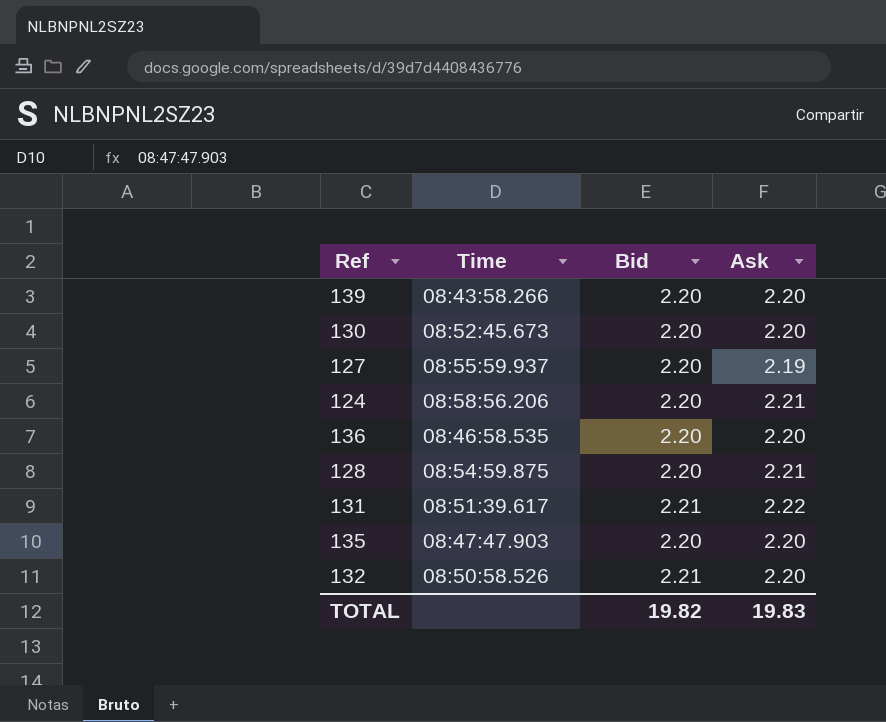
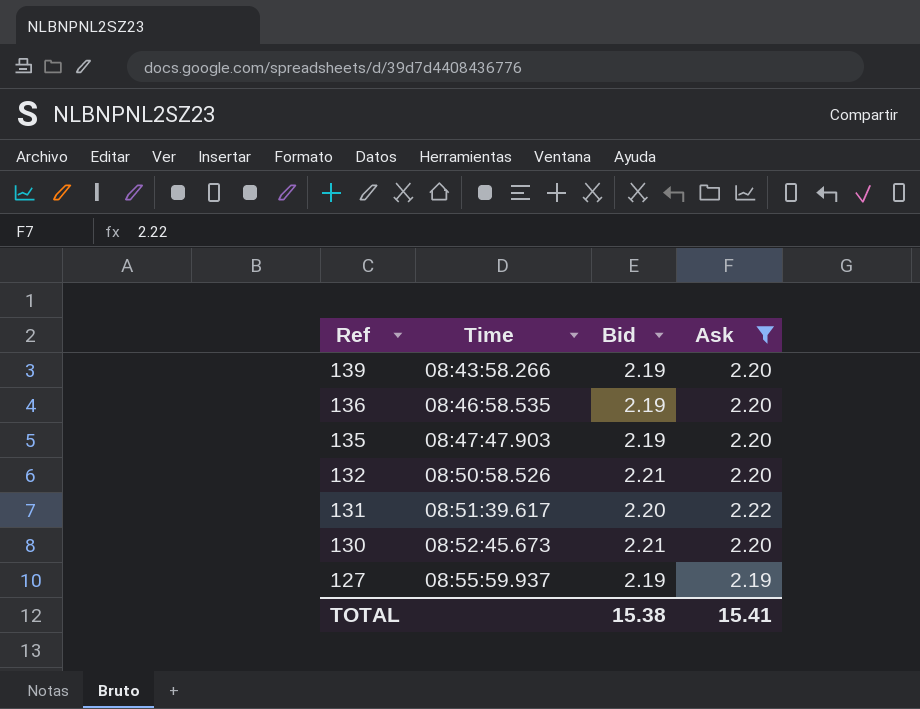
filter: none -> Ask != 2.21
row order: none -> Ref descending
139 | Bid: 2.20 -> 2.19
136 | Bid: 2.20 -> 2.19
135 | Bid: 2.20 -> 2.19
131 | Bid: 2.21 -> 2.20
130 | Bid: 2.20 -> 2.21
127 | Bid: 2.20 -> 2.19
TOTAL | Bid: 19.82 -> 15.38
TOTAL | Ask: 19.83 -> 15.41

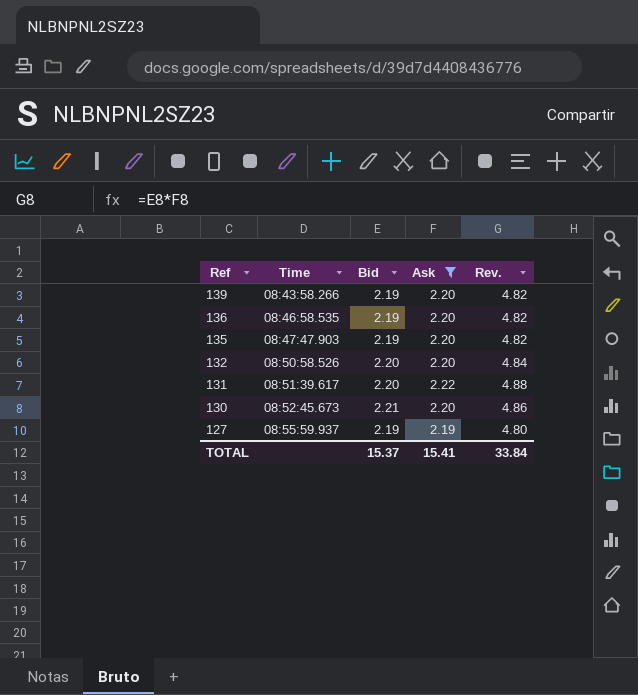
column Rev. | formula: none -> [Bid] * [Ask]
132 | Bid: 2.21 -> 2.20
TOTAL | Bid: 15.38 -> 15.37

